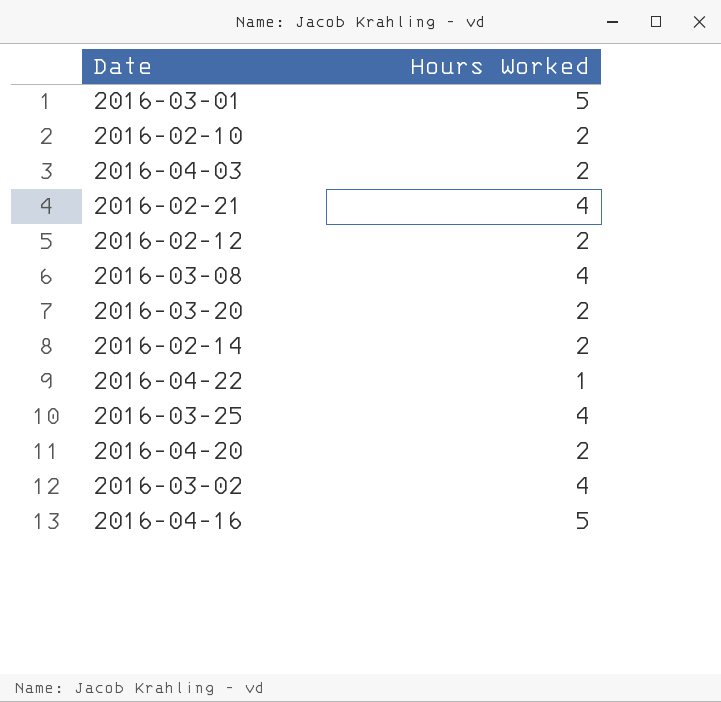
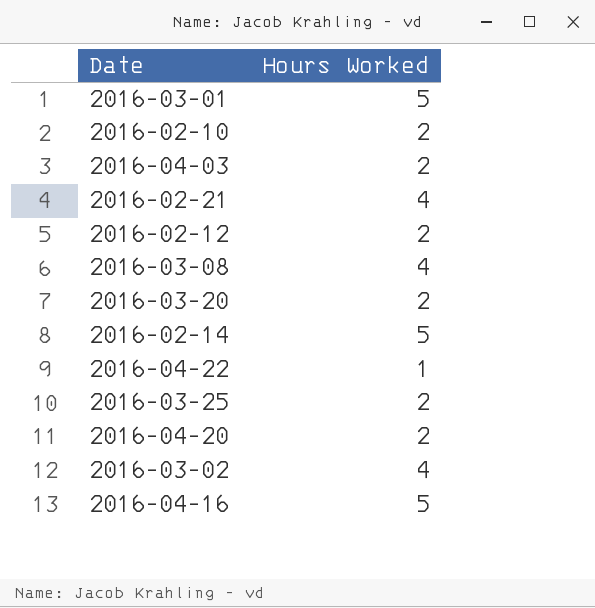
2016-02-14 | Hours Worked: 2 -> 5
2016-03-25 | Hours Worked: 4 -> 2

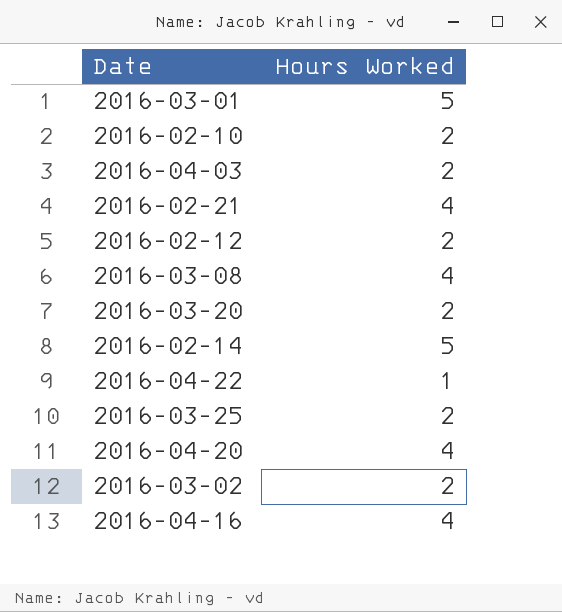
2016-04-20 | Hours Worked: 2 -> 4
2016-03-02 | Hours Worked: 4 -> 2
2016-04-16 | Hours Worked: 5 -> 4

